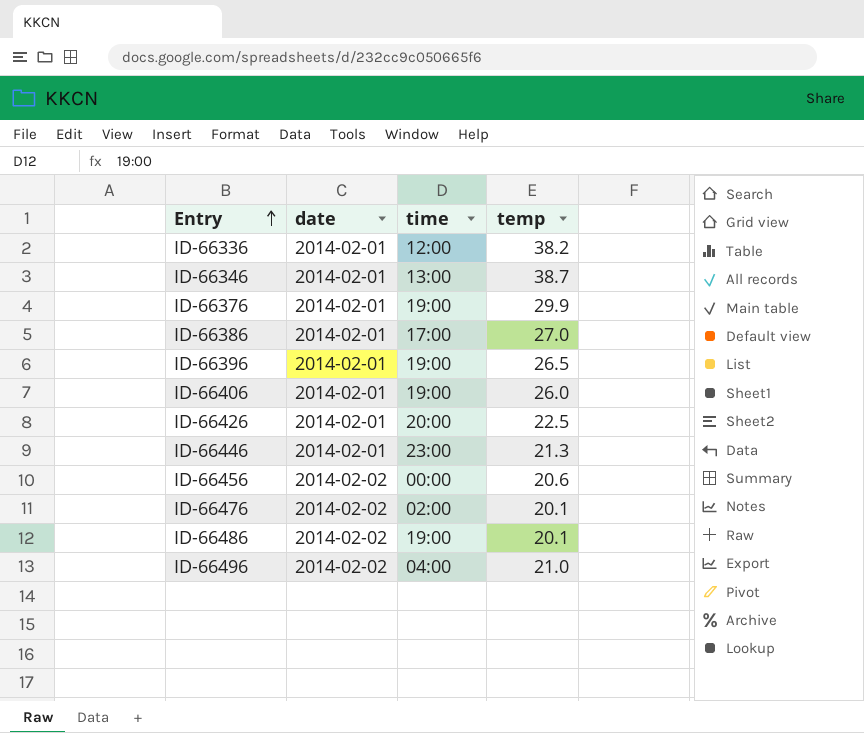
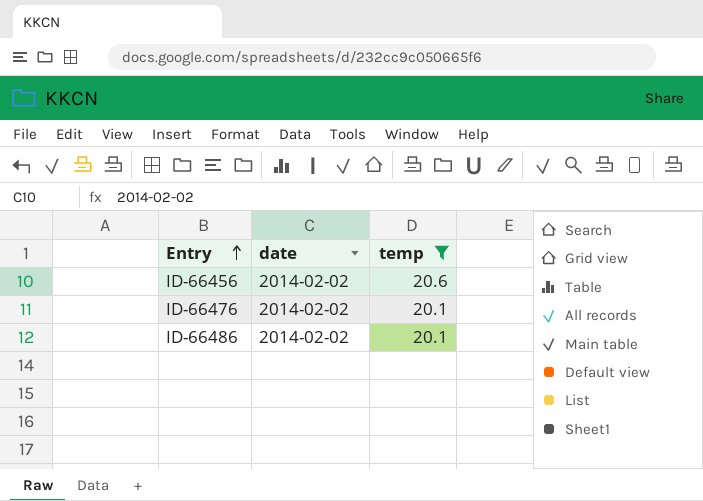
filter: none -> temp <= 20.6
column time | position: 3 -> none

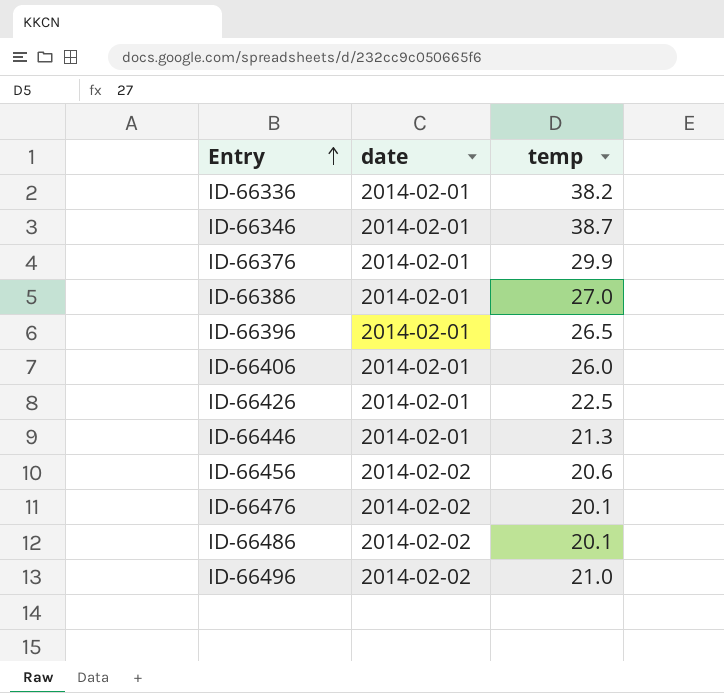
filter: temp <= 20.6 -> none

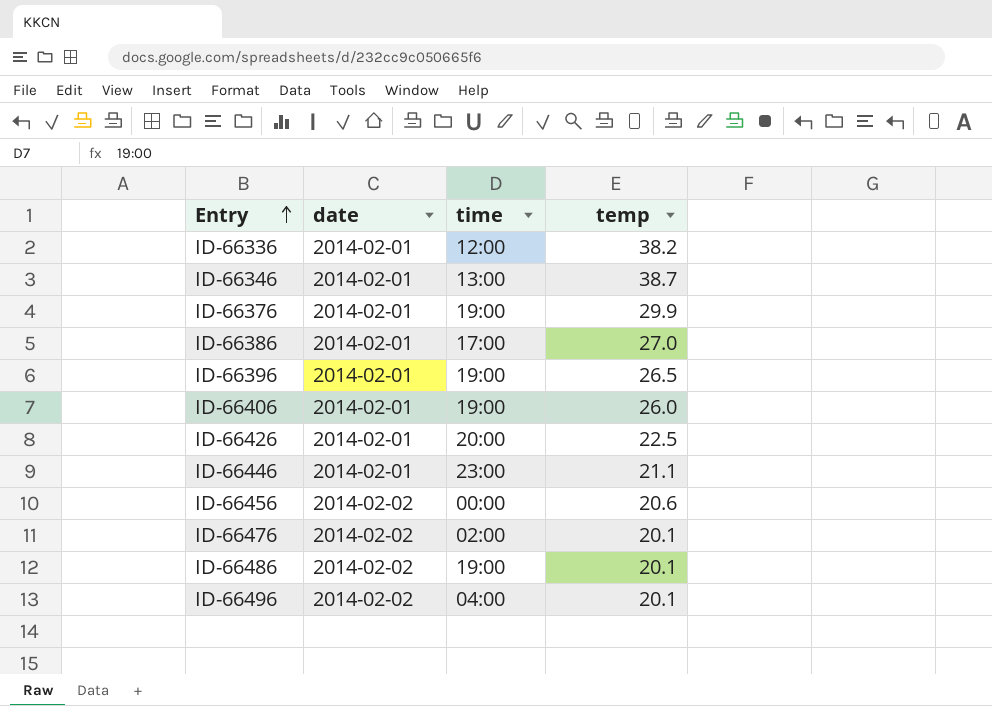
column time | position: none -> 3
ID-66446 | temp: 21.3 -> 21.1
ID-66496 | temp: 21.0 -> 20.1

